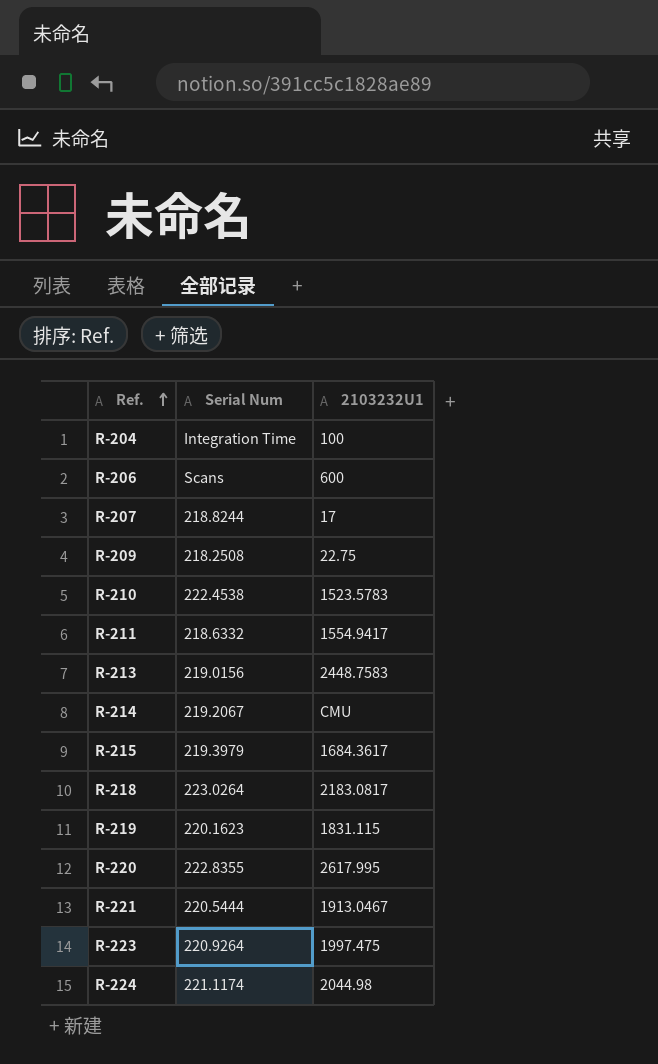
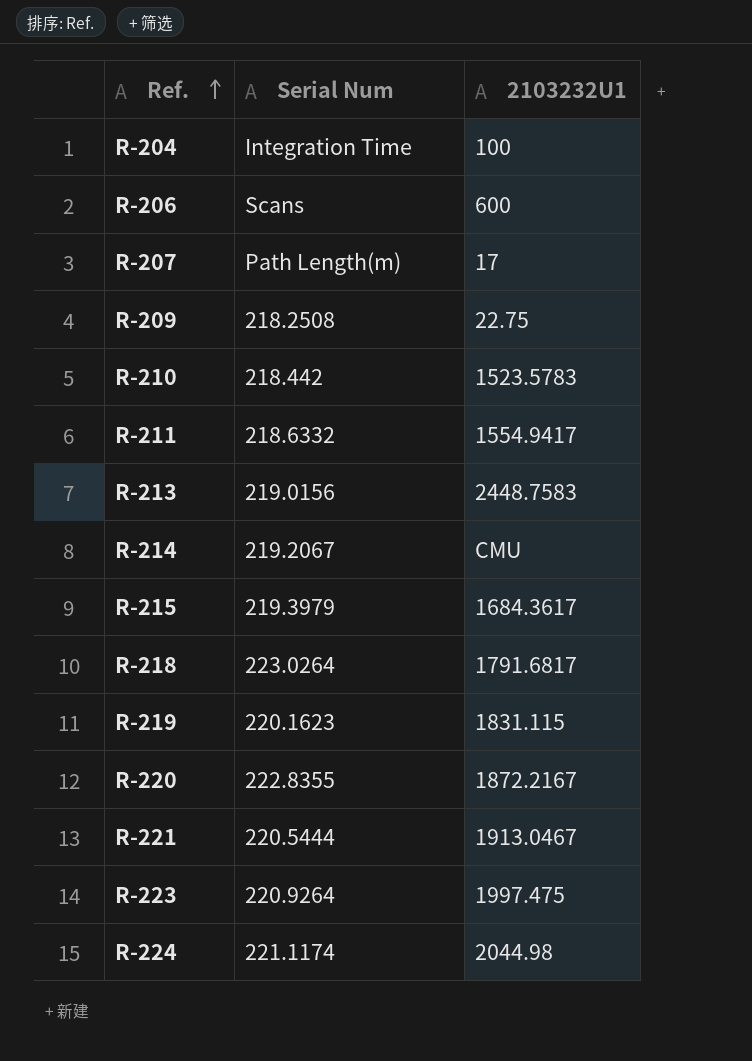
R-207 | Serial Num: 218.8244 -> Path Length(m)
R-210 | Serial Num: 222.4538 -> 218.442
R-218 | 2103232U1: 2183.0817 -> 1791.6817
R-220 | 2103232U1: 2617.995 -> 1872.2167

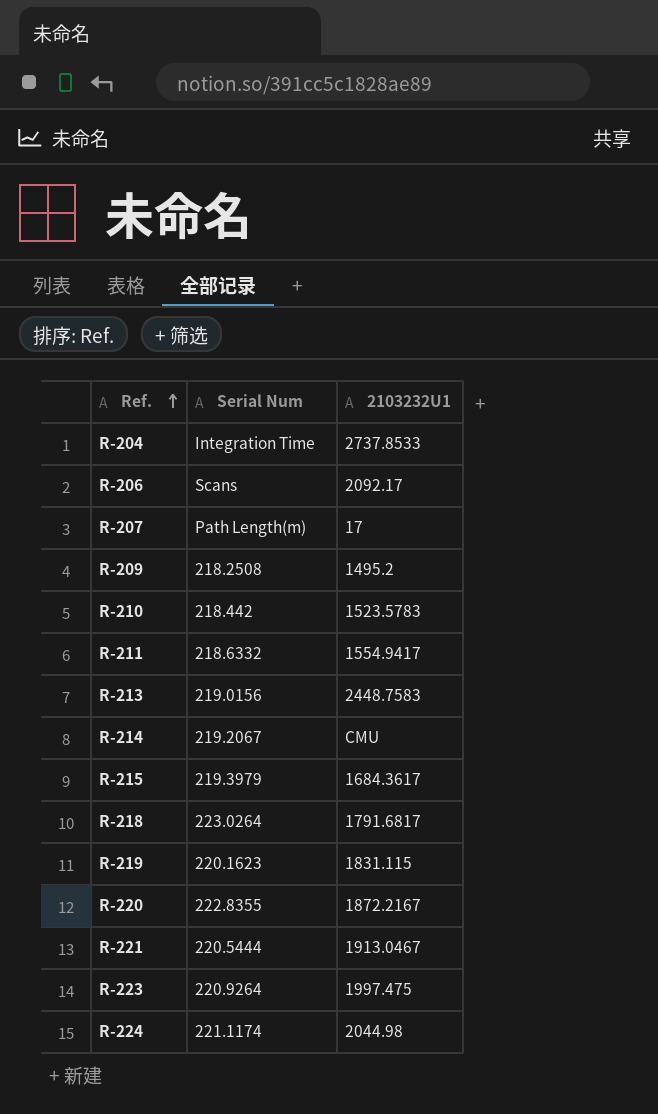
R-204 | 2103232U1: 100 -> 2737.8533
R-206 | 2103232U1: 600 -> 2092.17
R-209 | 2103232U1: 22.75 -> 1495.2

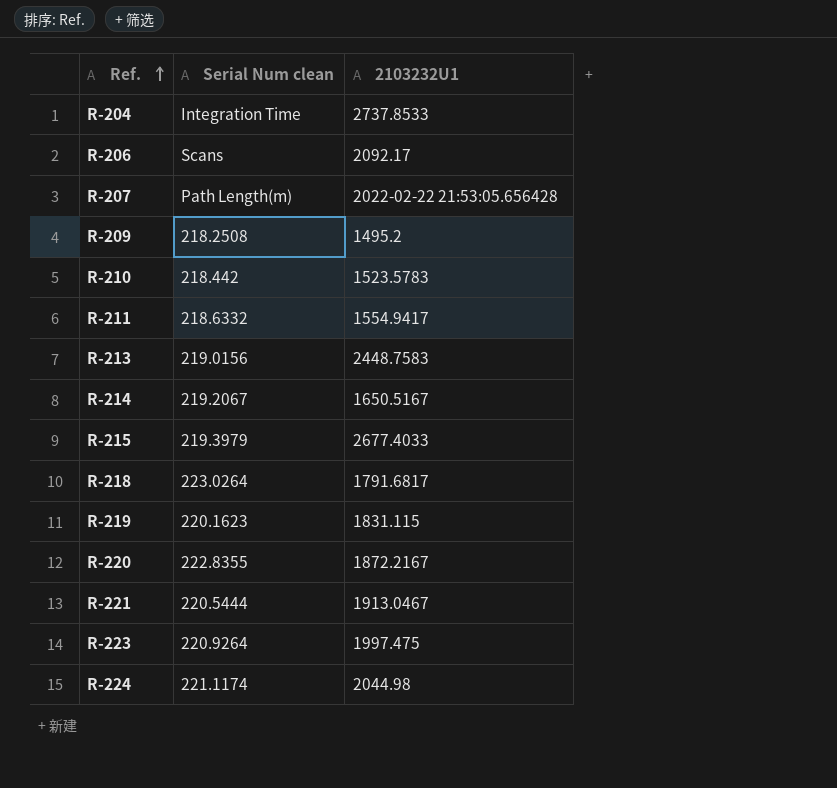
column name: Serial Num -> Serial Num clean
R-207 | 2103232U1: 17 -> 2022-02-22 21:53:05.656428
R-214 | 2103232U1: CMU -> 1650.5167
R-215 | 2103232U1: 1684.3617 -> 2677.4033

